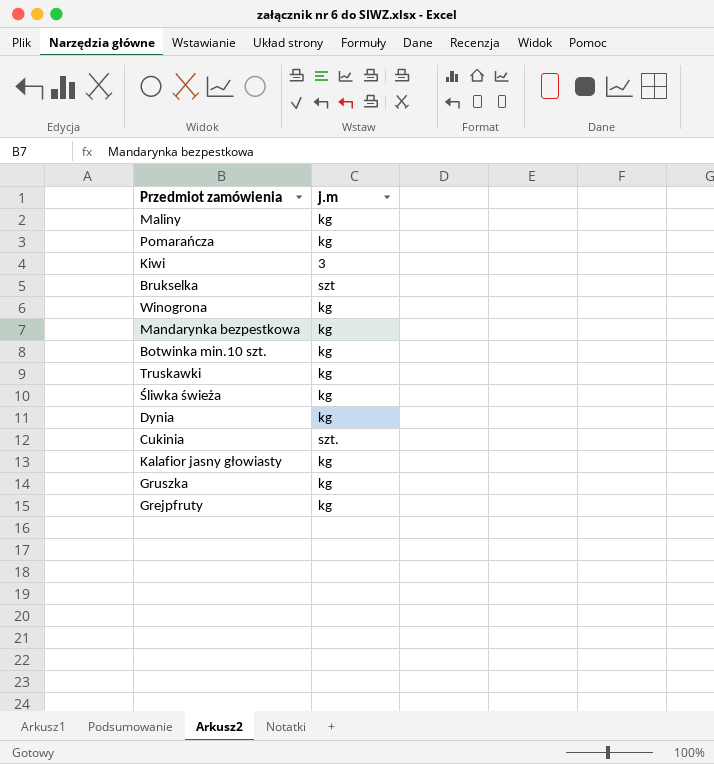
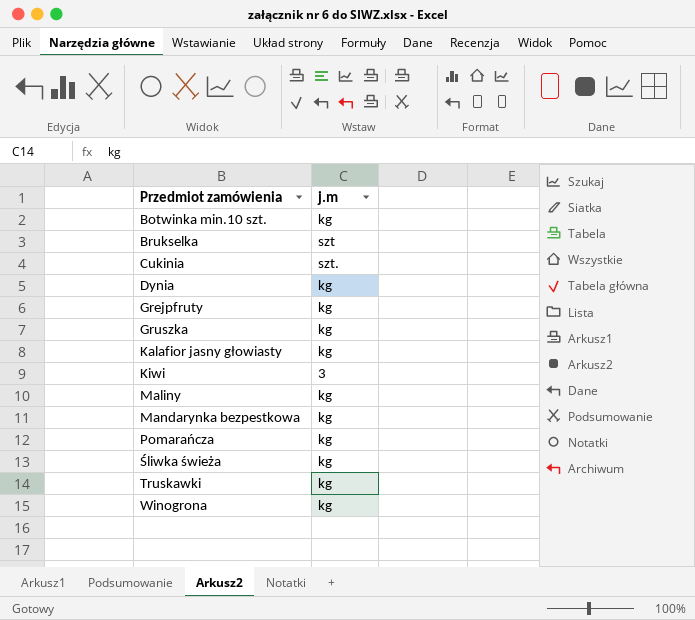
row order: none -> Przedmiot zamówienia ascending

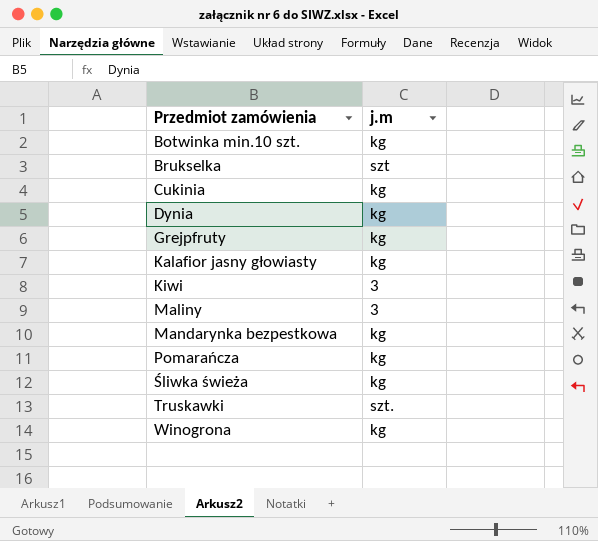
row Gruszka: kg -> none
Cukinia | j.m: szt. -> kg
Maliny | j.m: kg -> 3
Truskawki | j.m: kg -> szt.

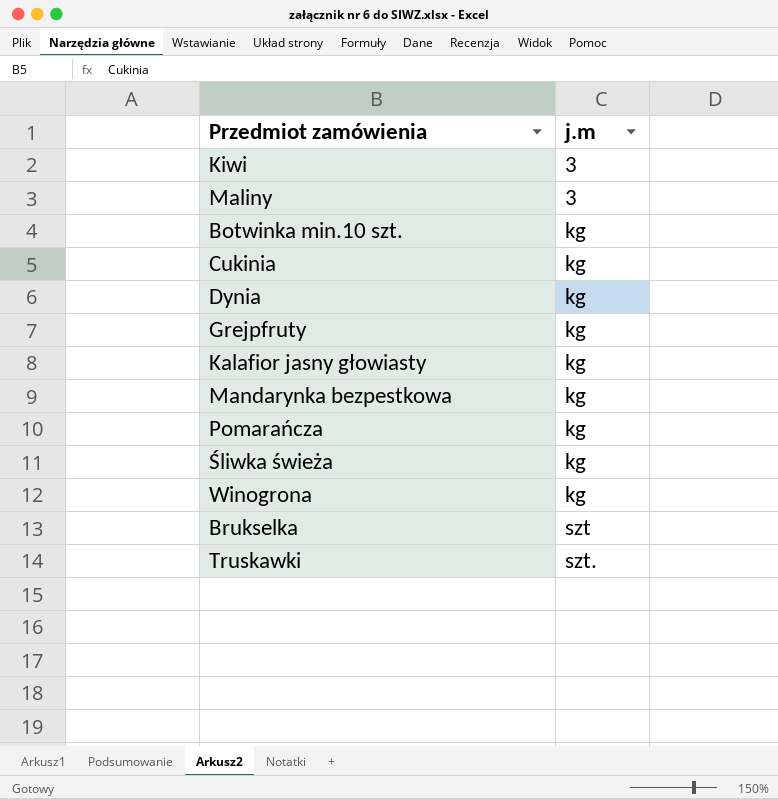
row order: Przedmiot zamówienia ascending -> j.m ascending

